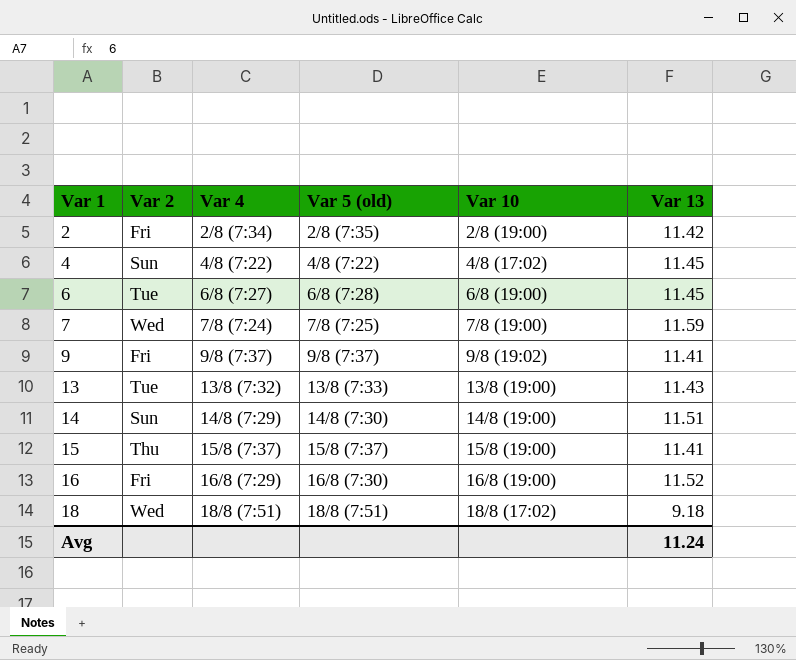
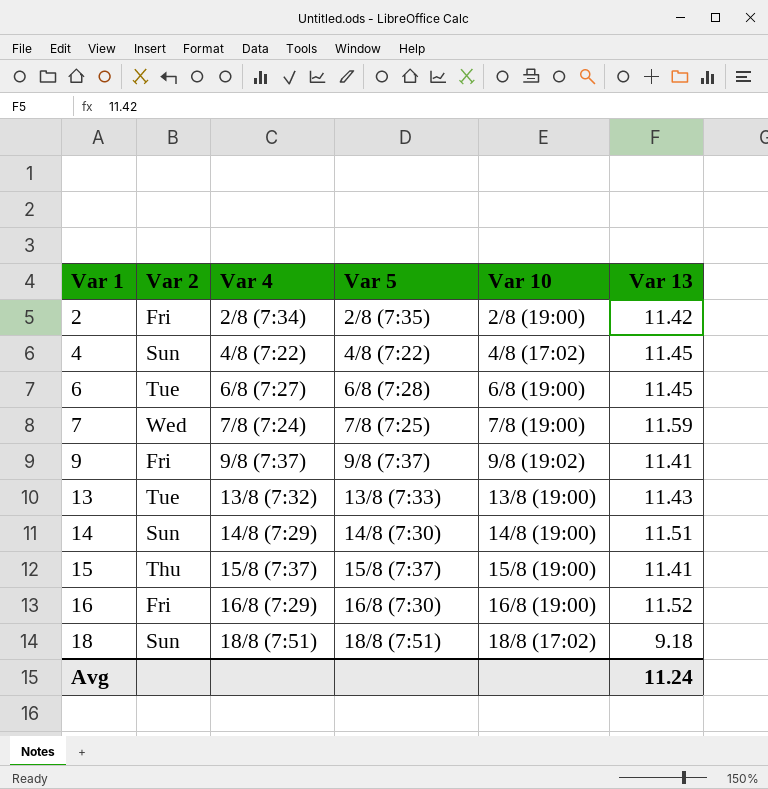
column name: Var 5 (old) -> Var 5
18 | Var 2: Wed -> Sun

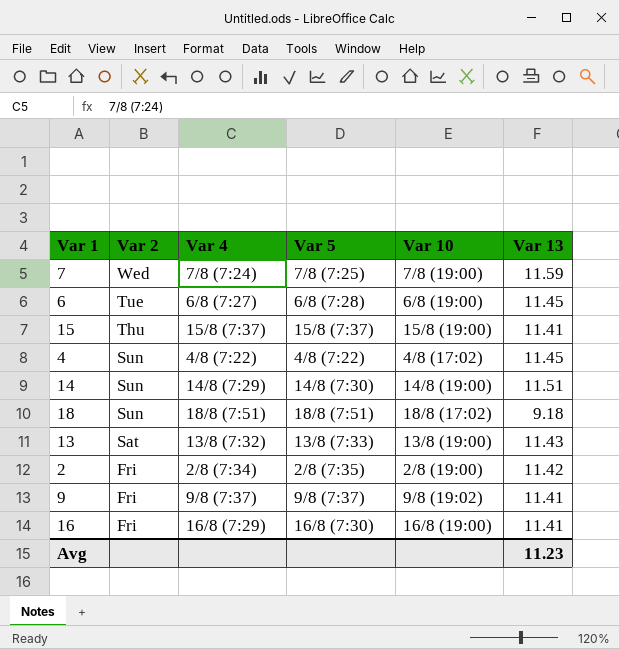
row order: Var 1 ascending -> Var 2 descending
13 | Var 2: Tue -> Sat
16 | Var 13: 11.52 -> 11.41
Avg | Var 13: 11.24 -> 11.23

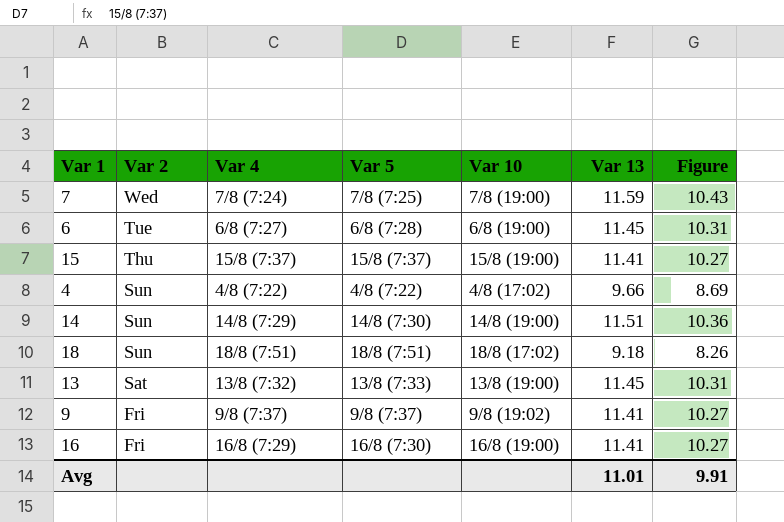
column Figure | formula: none -> [Var 13] * 0.9
row 2: Fri | 2/8 (7:34) | 2/8 (7:35) | 2/8 (19:00) | 11.42 -> none
4 | Var 13: 11.45 -> 9.66
13 | Var 13: 11.43 -> 11.45
Avg | Var 13: 11.23 -> 11.01

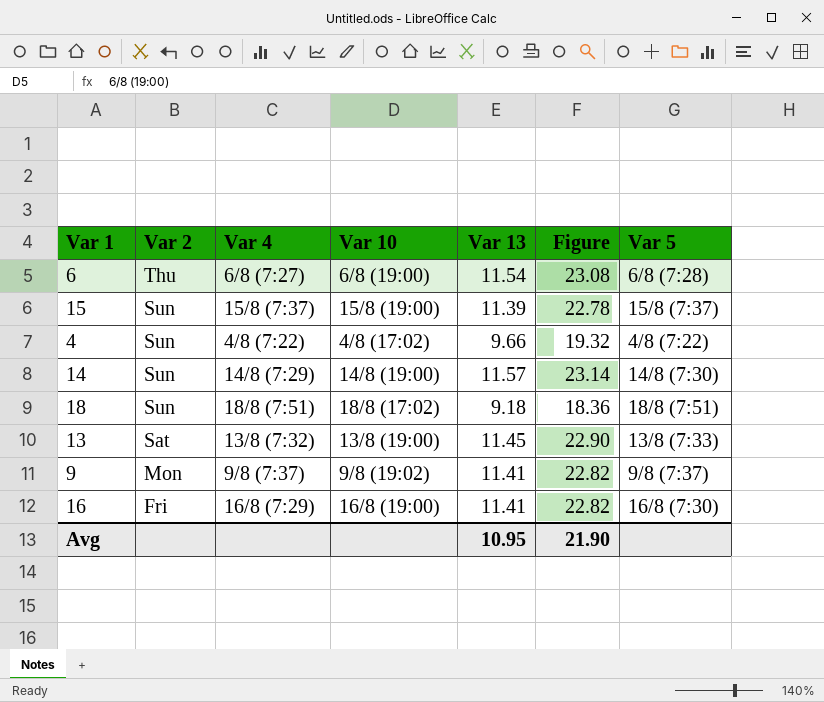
column Figure | formula: [Var 13] * 0.9 -> [Var 13] * 2
column Var 5 | position: 4 -> 7
row 7: Wed | 7/8 (7:24) | 7/8 (7:25) | 7/8 (19:00) | 11.59 | 10.43 -> none
6 | Var 2: Tue -> Thu
6 | Var 13: 11.45 -> 11.54
15 | Var 2: Thu -> Sun
15 | Var 13: 11.41 -> 11.39
14 | Var 13: 11.51 -> 11.57
9 | Var 2: Fri -> Mon
Avg | Var 13: 11.01 -> 10.95
Avg | Figure: 9.91 -> 21.90

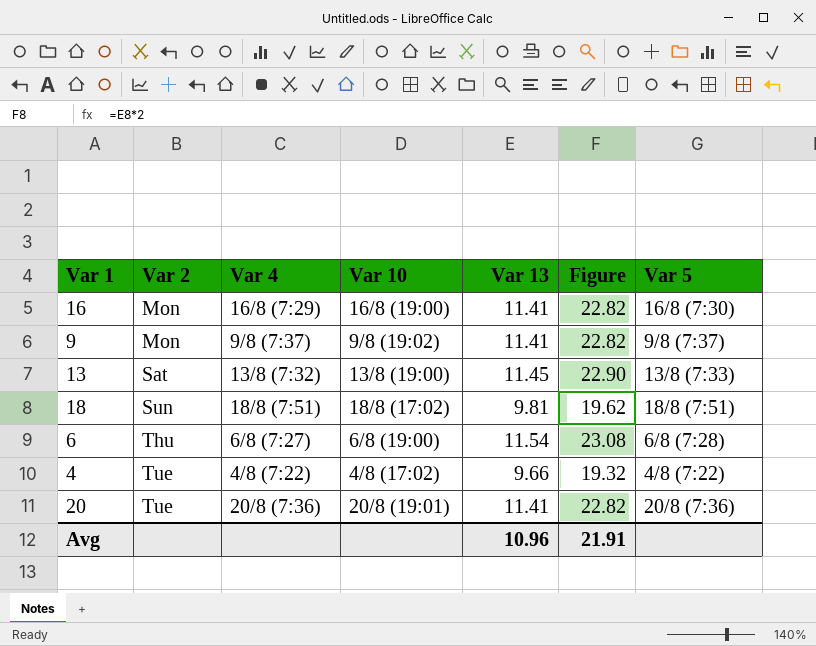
row order: Var 2 descending -> Var 2 ascending
row 15: Sun | 15/8 (7:37) | 15/8 (19:00) | 11.39 | 22.78 | 15/8 (7:37) -> none
row 14: Sun | 14/8 (7:29) | 14/8 (19:00) | 11.57 | 23.14 | 14/8 (7:30) -> none
16 | Var 2: Fri -> Mon
18 | Var 13: 9.18 -> 9.81
18 | Figure: 18.36 -> 19.62
4 | Var 2: Sun -> Tue
row 20: none -> Tue | 20/8 (7:36) | 20/8 (19:01) | 11.41 | 22.82 | 20/8 (7:36)
Avg | Var 13: 10.95 -> 10.96
Avg | Figure: 21.90 -> 21.91

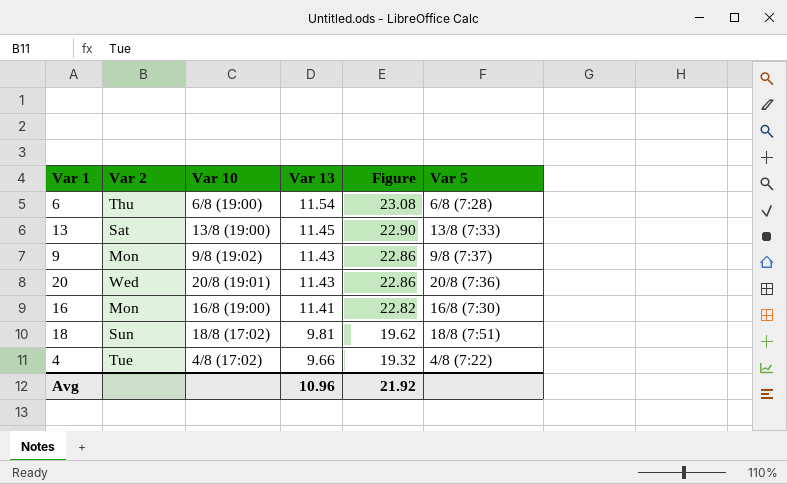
row order: Var 2 ascending -> Var 13 descending
column Var 4 | position: 3 -> none
9 | Var 13: 11.41 -> 11.43
9 | Figure: 22.82 -> 22.86
20 | Var 2: Tue -> Wed
20 | Var 13: 11.41 -> 11.43
20 | Figure: 22.82 -> 22.86
Avg | Figure: 21.91 -> 21.92

